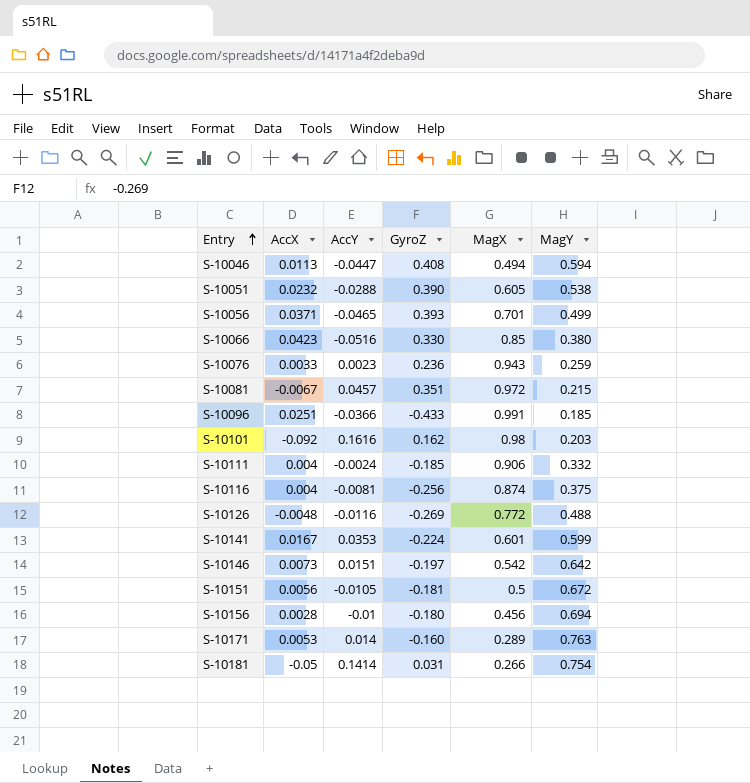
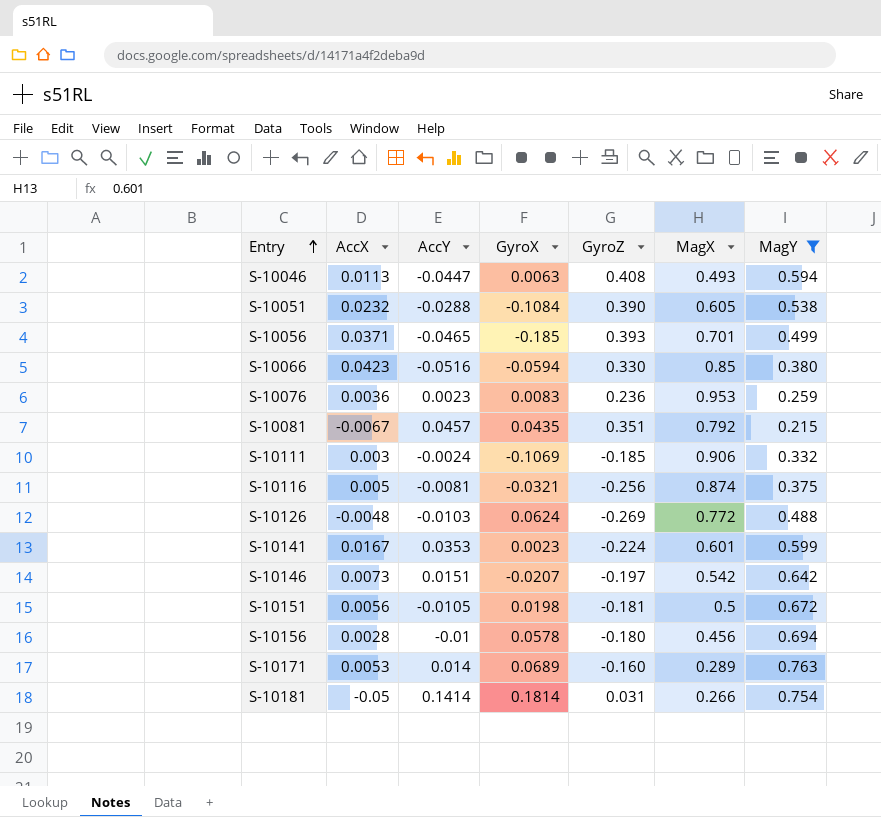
filter: none -> MagY >= 0.215
column GyroX | position: none -> 4
S-10046 | MagX: 0.494 -> 0.493
S-10076 | AccX: 0.0033 -> 0.0036
S-10076 | MagX: 0.943 -> 0.953
S-10081 | MagX: 0.972 -> 0.792
S-10111 | AccX: 0.004 -> 0.003
S-10116 | AccX: 0.004 -> 0.005
S-10126 | AccY: -0.0116 -> -0.0103

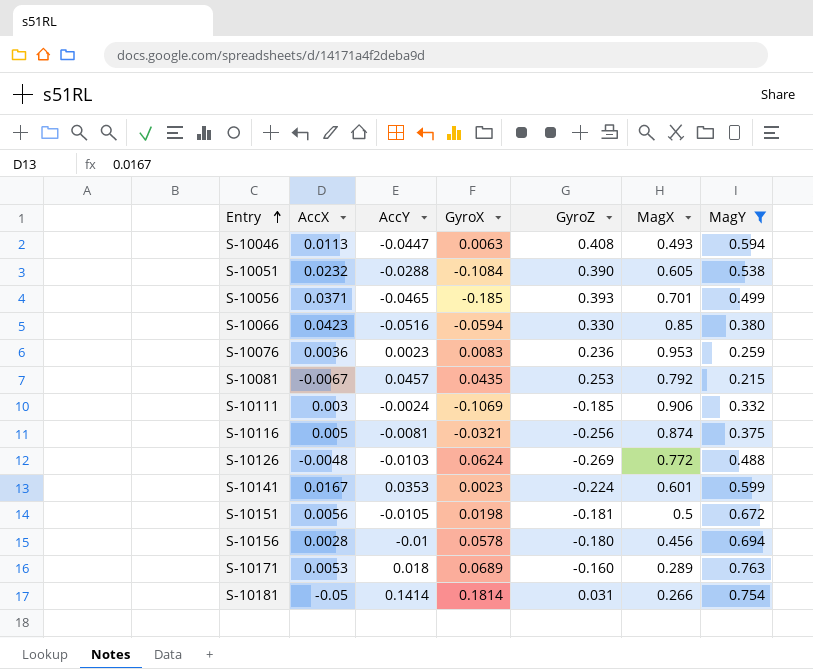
row S-10146: 0.0073 | 0.0151 | -0.0207 | -0.197 | 0.542 | 0.642 -> none
S-10081 | GyroZ: 0.351 -> 0.253
S-10171 | AccY: 0.014 -> 0.018

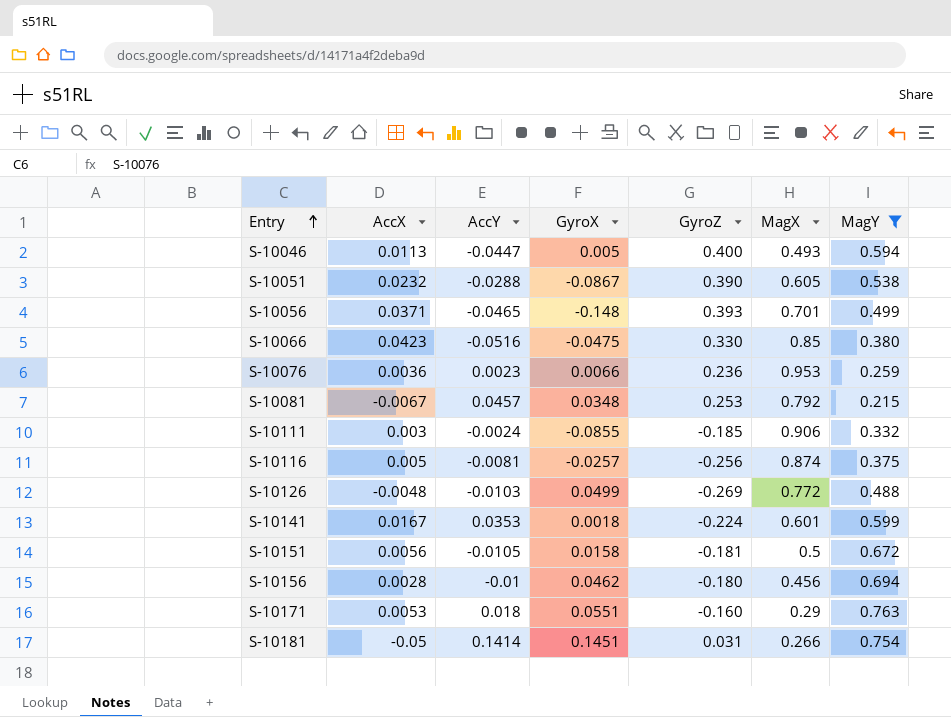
S-10046 | GyroX: 0.0063 -> 0.005
S-10046 | GyroZ: 0.408 -> 0.400
S-10051 | GyroX: -0.1084 -> -0.0867
S-10056 | GyroX: -0.185 -> -0.148
S-10066 | GyroX: -0.0594 -> -0.0475
S-10076 | GyroX: 0.0083 -> 0.0066
S-10081 | GyroX: 0.0435 -> 0.0348
S-10111 | GyroX: -0.1069 -> -0.0855
S-10116 | GyroX: -0.0321 -> -0.0257
S-10126 | GyroX: 0.0624 -> 0.0499
S-10141 | GyroX: 0.0023 -> 0.0018
S-10151 | GyroX: 0.0198 -> 0.0158
S-10156 | GyroX: 0.0578 -> 0.0462
S-10171 | GyroX: 0.0689 -> 0.0551
S-10171 | MagX: 0.289 -> 0.29
S-10181 | GyroX: 0.1814 -> 0.1451

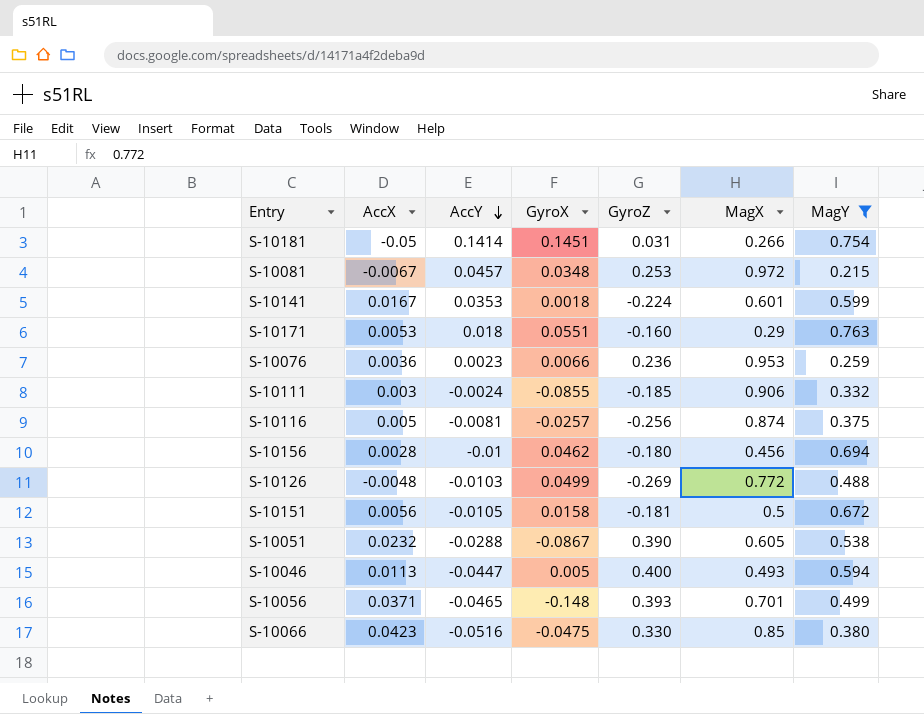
row order: Entry ascending -> AccY descending
S-10081 | MagX: 0.792 -> 0.972

